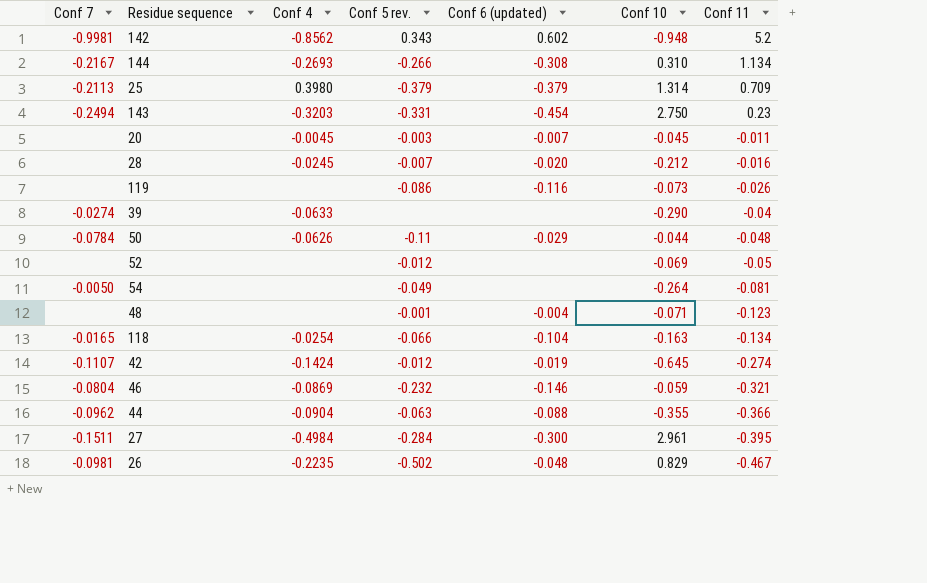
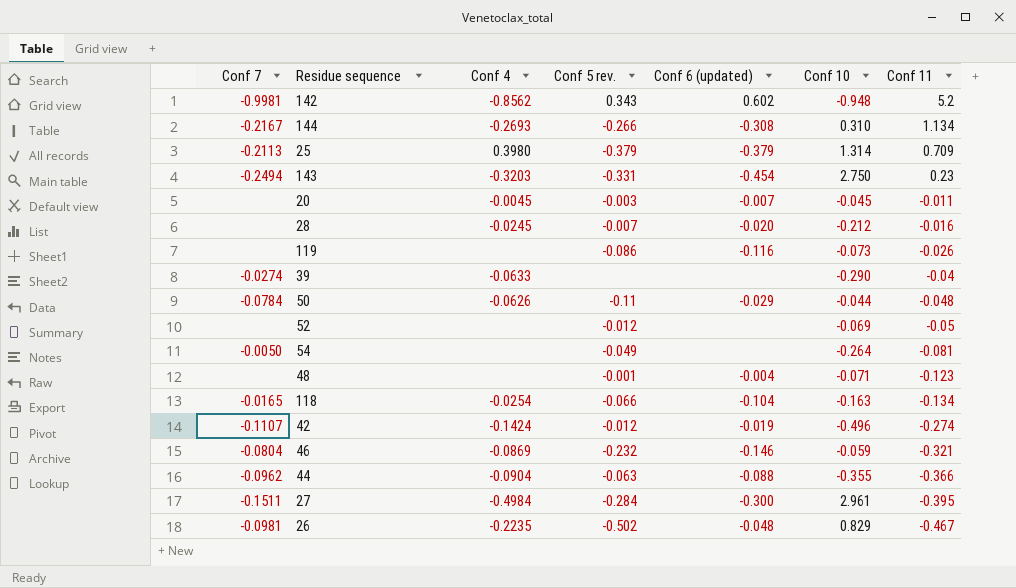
42 | Conf 10: -0.645 -> -0.496

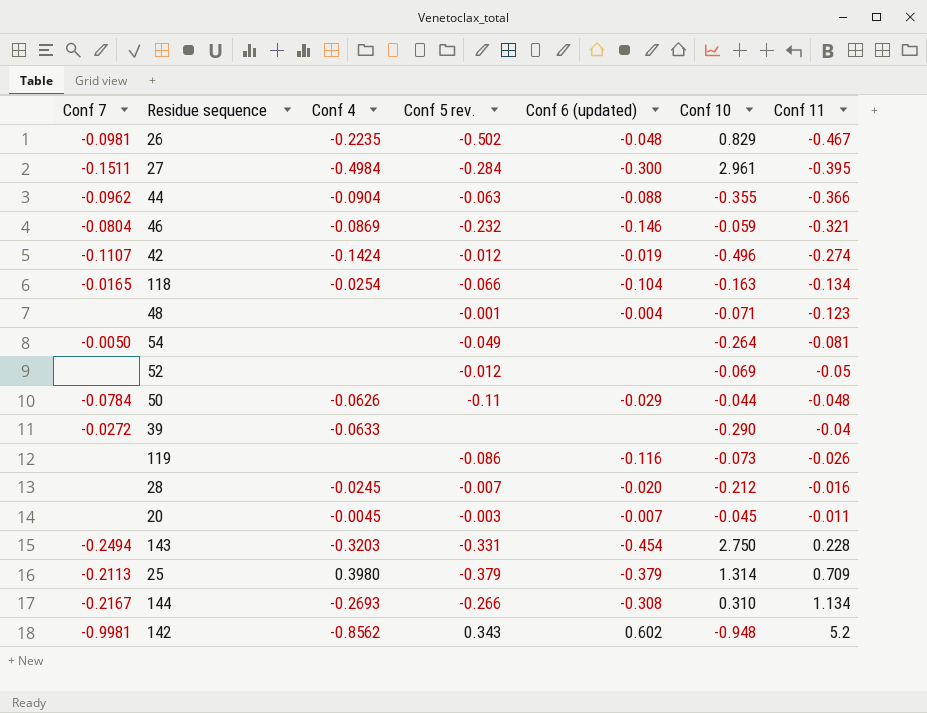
row order: Conf 11 descending -> Conf 11 ascending
39 | Conf 7: -0.0274 -> -0.0272
143 | Conf 11: 0.23 -> 0.228

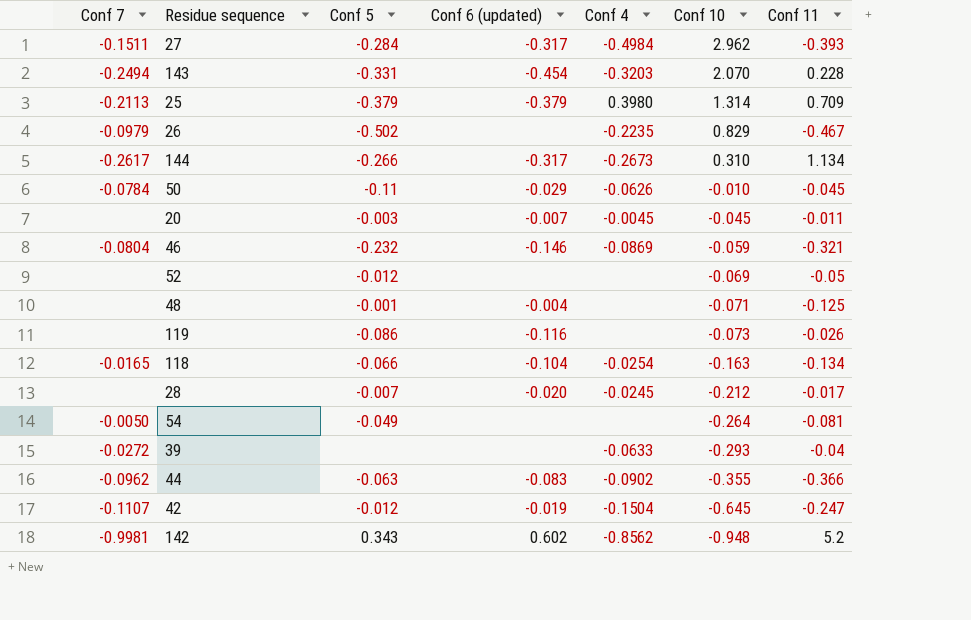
row order: Conf 11 ascending -> Conf 10 descending
column name: Conf 5 rev. -> Conf 5
column Conf 4 | position: 3 -> 5
27 | Conf 6 (updated): -0.300 -> -0.317
27 | Conf 10: 2.961 -> 2.962
27 | Conf 11: -0.395 -> -0.393
143 | Conf 10: 2.750 -> 2.070
26 | Conf 7: -0.0981 -> -0.0979
26 | Conf 6 (updated): -0.048 -> none
144 | Conf 7: -0.2167 -> -0.2617
144 | Conf 6 (updated): -0.308 -> -0.317
144 | Conf 4: -0.2693 -> -0.2673
50 | Conf 10: -0.044 -> -0.010
50 | Conf 11: -0.048 -> -0.045
48 | Conf 11: -0.123 -> -0.125
28 | Conf 11: -0.016 -> -0.017
39 | Conf 10: -0.290 -> -0.293
44 | Conf 6 (updated): -0.088 -> -0.083
44 | Conf 4: -0.0904 -> -0.0902
42 | Conf 4: -0.1424 -> -0.1504
42 | Conf 10: -0.496 -> -0.645
42 | Conf 11: -0.274 -> -0.247

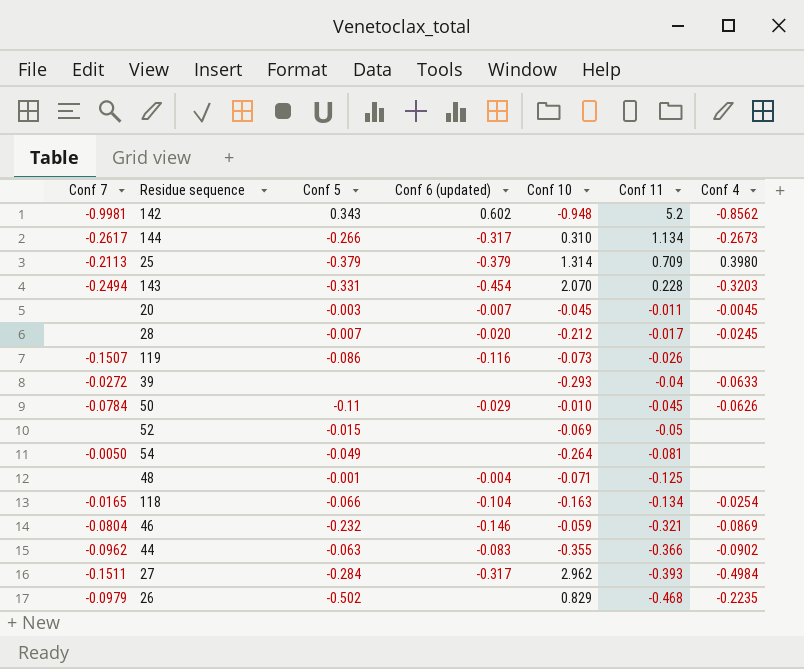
row order: Conf 10 descending -> Conf 11 descending
column Conf 4 | position: 5 -> 7
row 42: -0.1107 | -0.012 | -0.019 | -0.1504 | -0.645 | -0.247 -> none
119 | Conf 7: none -> -0.1507
52 | Conf 5: -0.012 -> -0.015
26 | Conf 11: -0.467 -> -0.468

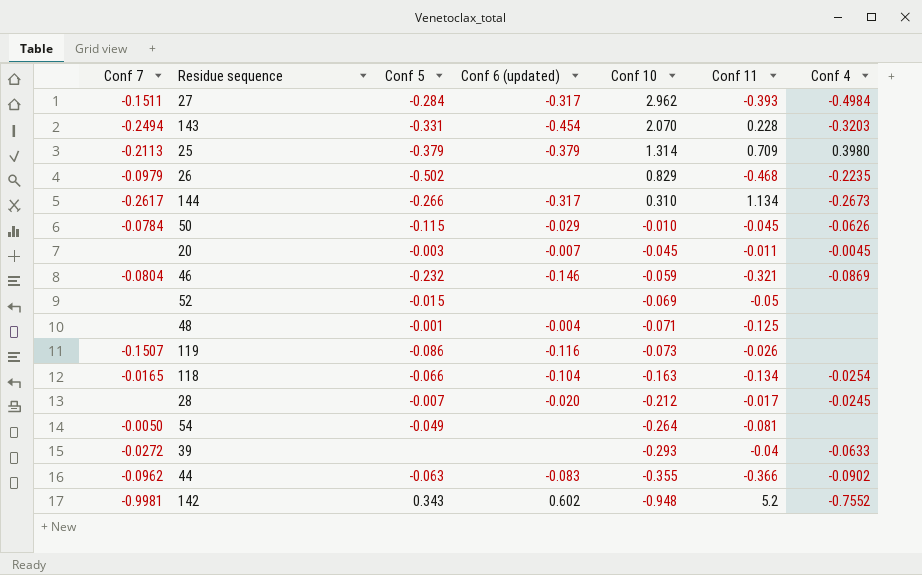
row order: Conf 11 descending -> Conf 10 descending
50 | Conf 5: -0.11 -> -0.115
142 | Conf 4: -0.8562 -> -0.7552

